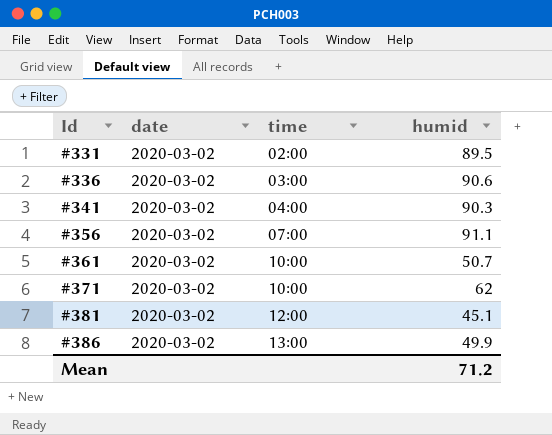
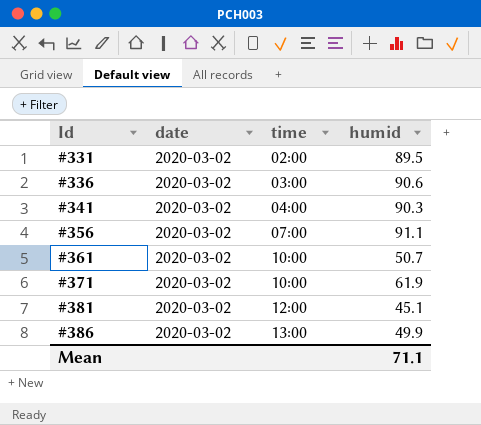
#371 | humid: 62 -> 61.9
Mean | humid: 71.2 -> 71.1

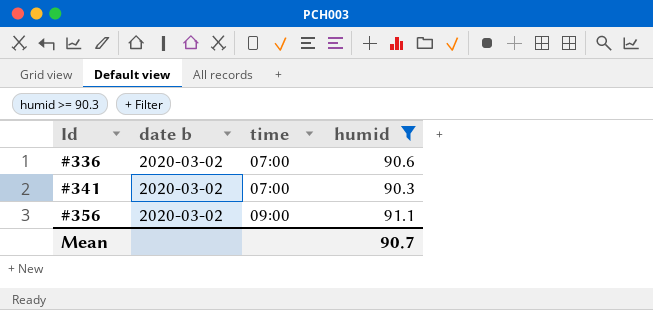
filter: none -> humid >= 90.3
column name: date -> date b
#336 | time: 03:00 -> 07:00
#341 | time: 04:00 -> 07:00
#356 | time: 07:00 -> 09:00
Mean | humid: 71.1 -> 90.7

